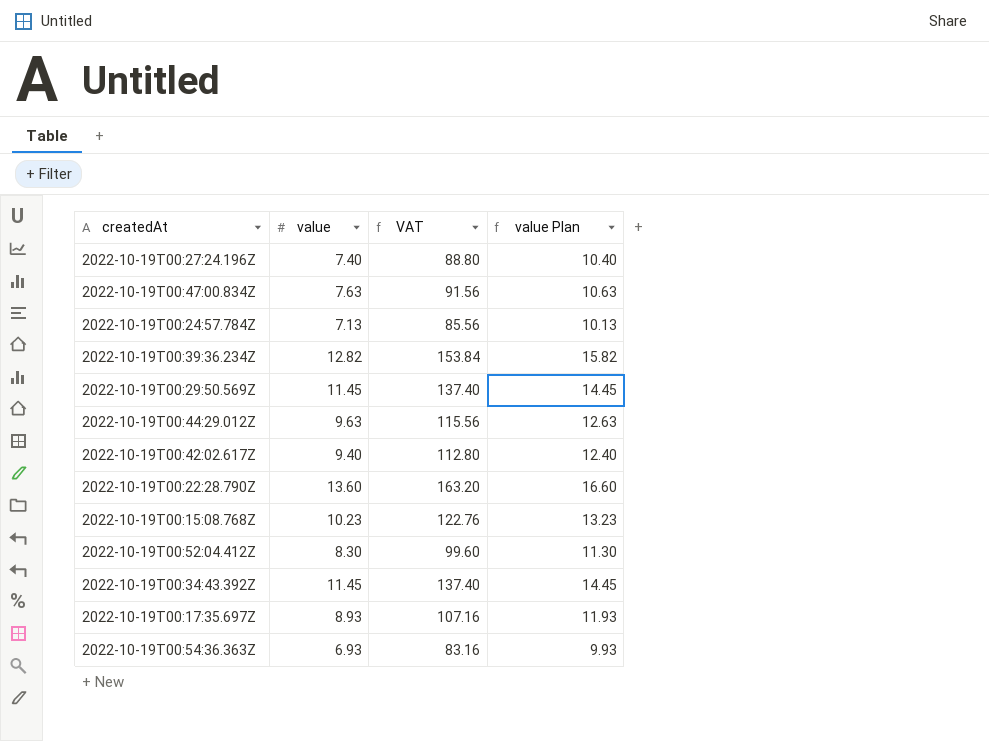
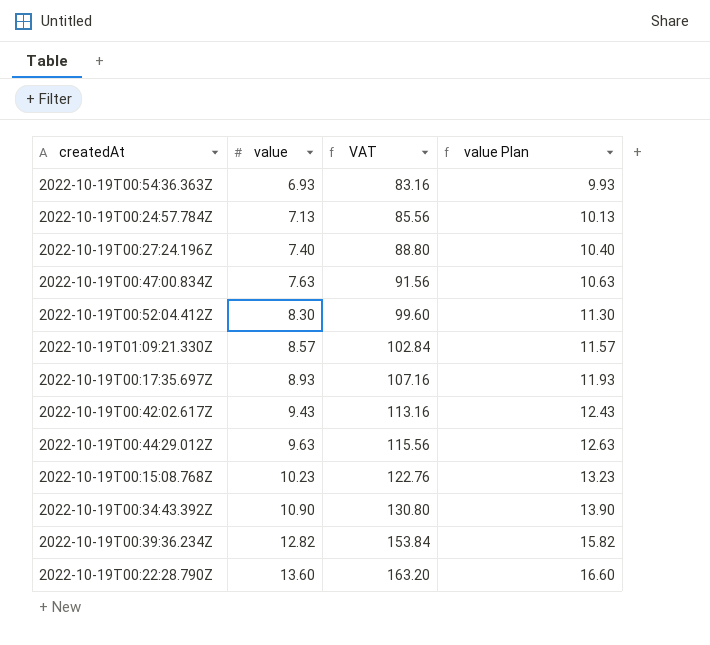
row order: none -> value ascending
row 2022-10-19T00:29:50.569Z: 11.45 | 137.40 | 14.45 -> none
row 2022-10-19T01:09:21.330Z: none -> 8.57 | 102.84 | 11.57
2022-10-19T00:42:02.617Z | value: 9.40 -> 9.43
2022-10-19T00:42:02.617Z | VAT: 112.80 -> 113.16
2022-10-19T00:42:02.617Z | value Plan: 12.40 -> 12.43
2022-10-19T00:34:43.392Z | value: 11.45 -> 10.90
2022-10-19T00:34:43.392Z | VAT: 137.40 -> 130.80
2022-10-19T00:34:43.392Z | value Plan: 14.45 -> 13.90

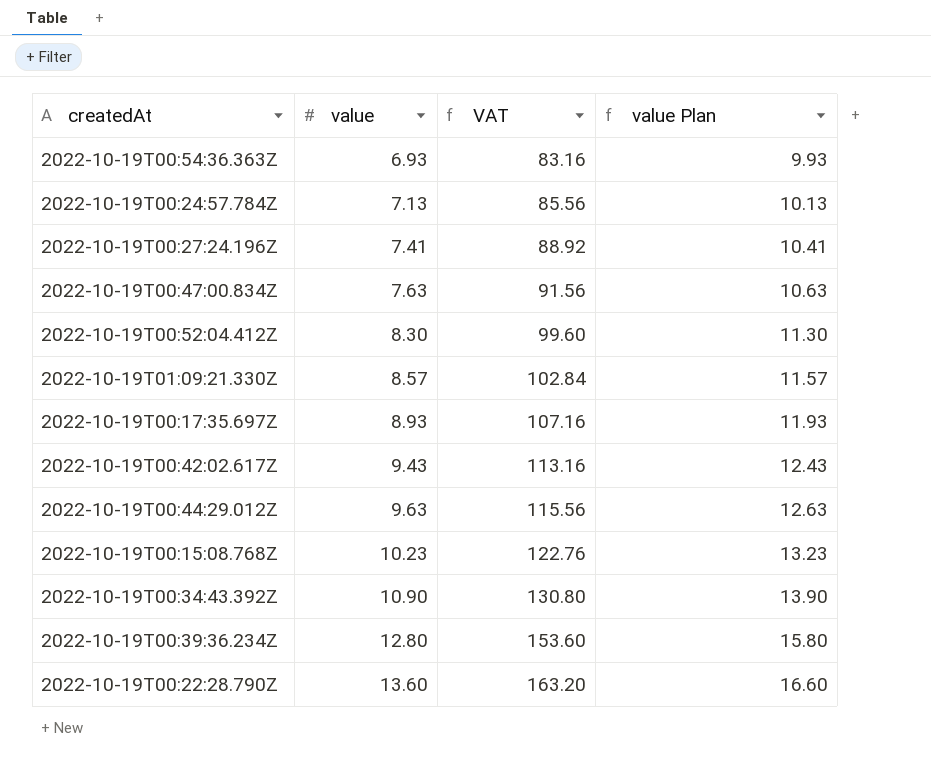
2022-10-19T00:27:24.196Z | value: 7.40 -> 7.41
2022-10-19T00:27:24.196Z | VAT: 88.80 -> 88.92
2022-10-19T00:27:24.196Z | value Plan: 10.40 -> 10.41
2022-10-19T00:39:36.234Z | value: 12.82 -> 12.80
2022-10-19T00:39:36.234Z | VAT: 153.84 -> 153.60
2022-10-19T00:39:36.234Z | value Plan: 15.82 -> 15.80

